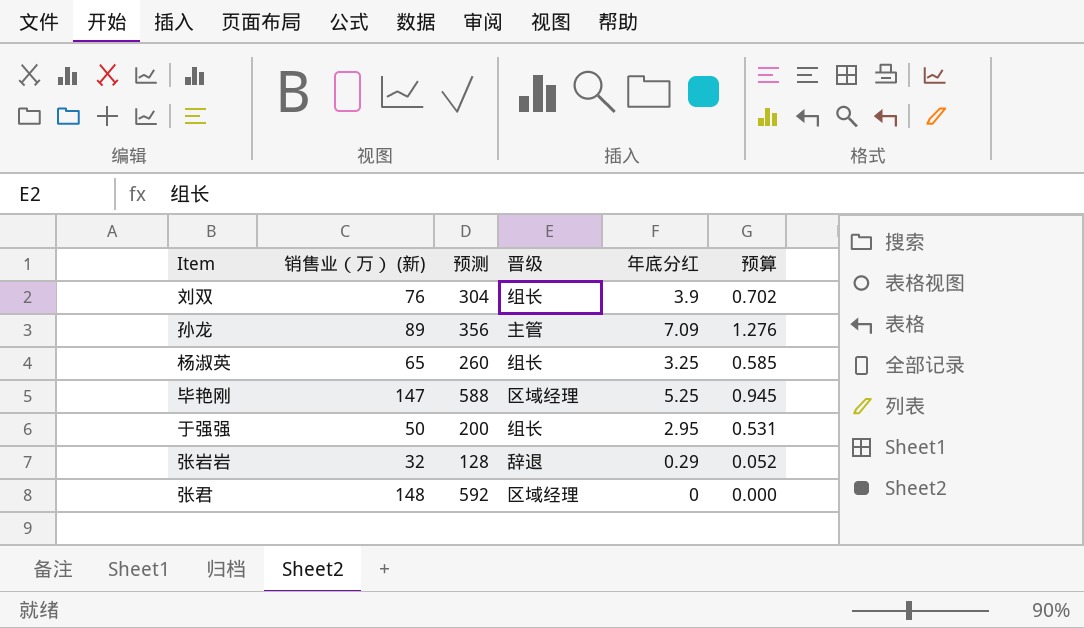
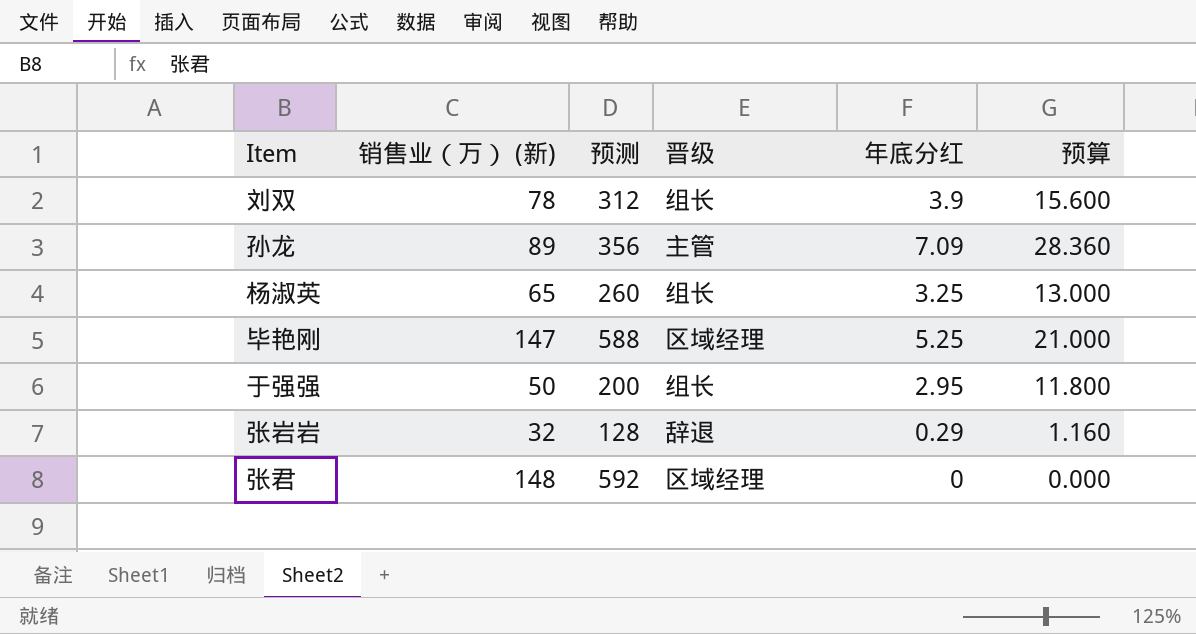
column 预算 | formula: [年底分红] * 0.18 -> [年底分红] * 4
刘双 | 销售业（万） (新): 76 -> 78
刘双 | 预测: 304 -> 312

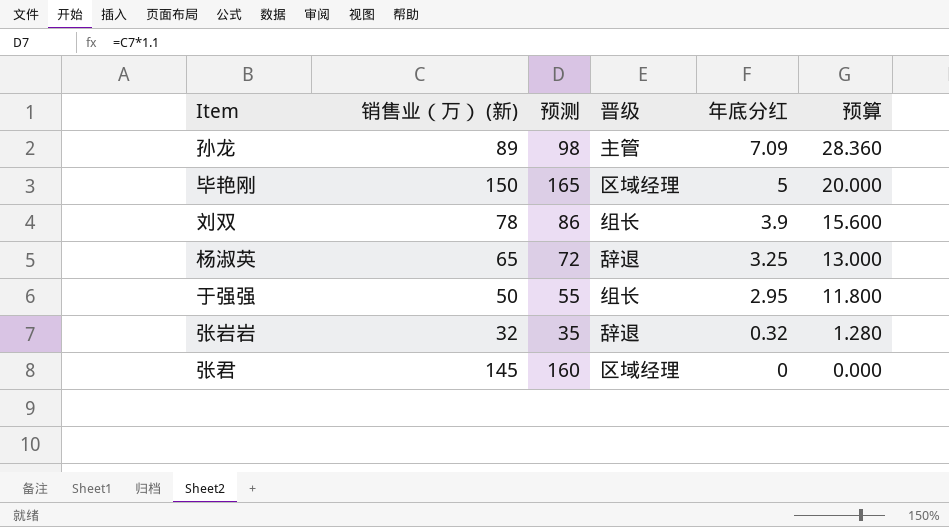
row order: none -> 年底分红 descending
column 预测 | formula: [销售业（万） (新)] * 4 -> [销售业（万） (新)] * 1.1
毕艳刚 | 销售业（万） (新): 147 -> 150
毕艳刚 | 年底分红: 5.25 -> 5
毕艳刚 | 预算: 21.000 -> 20.000
杨淑英 | 晋级: 组长 -> 辞退
张岩岩 | 年底分红: 0.29 -> 0.32
张岩岩 | 预算: 1.160 -> 1.280
张君 | 销售业（万） (新): 148 -> 145

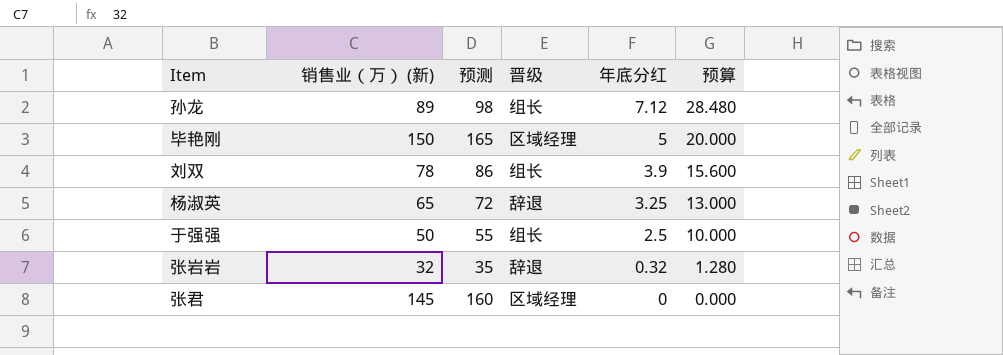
孙龙 | 晋级: 主管 -> 组长
孙龙 | 年底分红: 7.09 -> 7.12
孙龙 | 预算: 28.360 -> 28.480
于强强 | 年底分红: 2.95 -> 2.5
于强强 | 预算: 11.800 -> 10.000

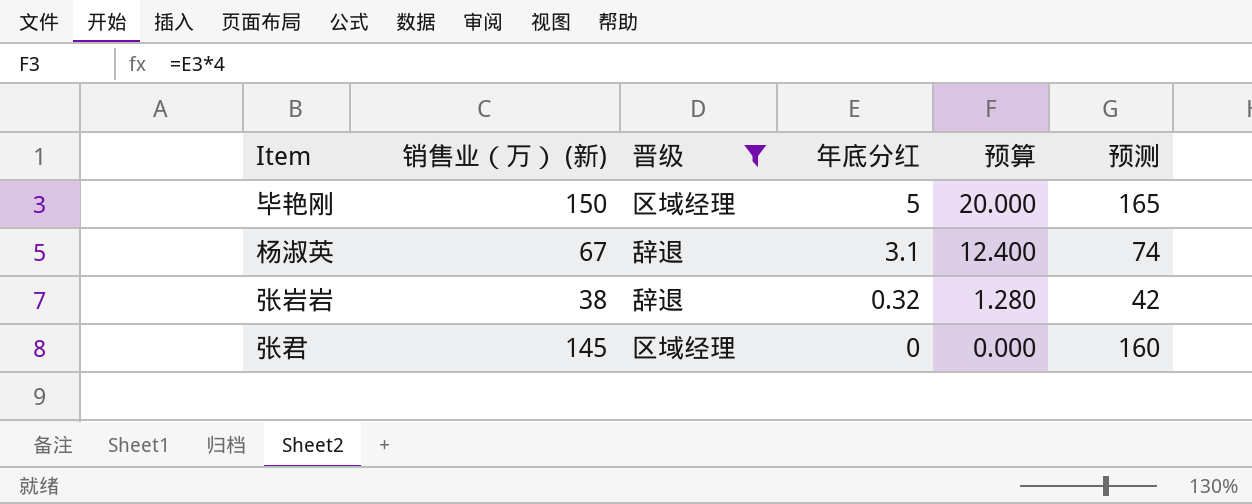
filter: none -> 晋级 != 组长
column 预测 | position: 3 -> 6
杨淑英 | 销售业（万） (新): 65 -> 67
杨淑英 | 年底分红: 3.25 -> 3.1
杨淑英 | 预算: 13.000 -> 12.400
杨淑英 | 预测: 72 -> 74
张岩岩 | 销售业（万） (新): 32 -> 38
张岩岩 | 预测: 35 -> 42

